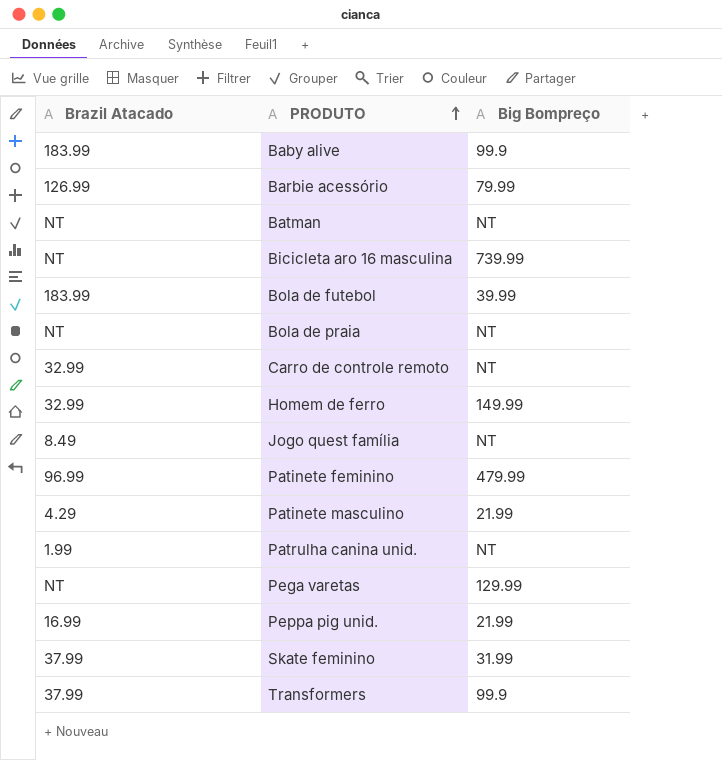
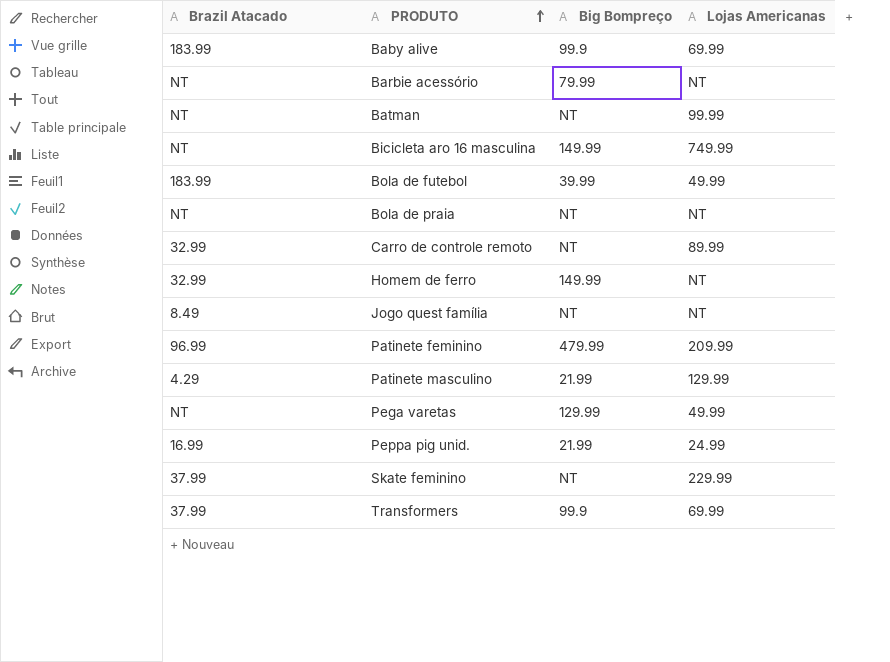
column Lojas Americanas | position: none -> 4
row Patrulha canina unid.: 1.99 | NT -> none
Barbie acessório | Brazil Atacado: 126.99 -> NT
Bicicleta aro 16 masculina | Big Bompreço: 739.99 -> 149.99
Skate feminino | Big Bompreço: 31.99 -> NT

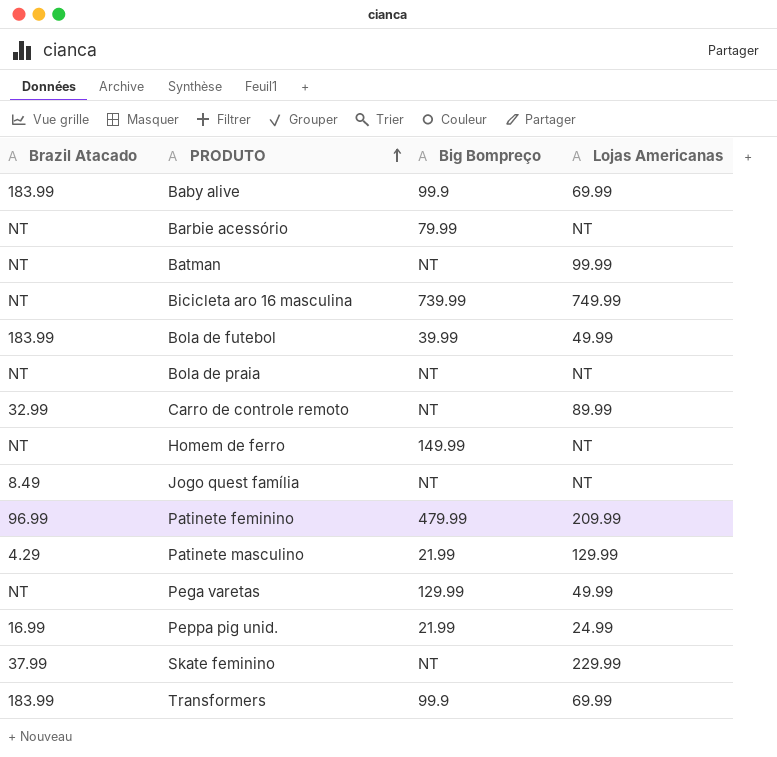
Bicicleta aro 16 masculina | Big Bompreço: 149.99 -> 739.99
Homem de ferro | Brazil Atacado: 32.99 -> NT
Transformers | Brazil Atacado: 37.99 -> 183.99

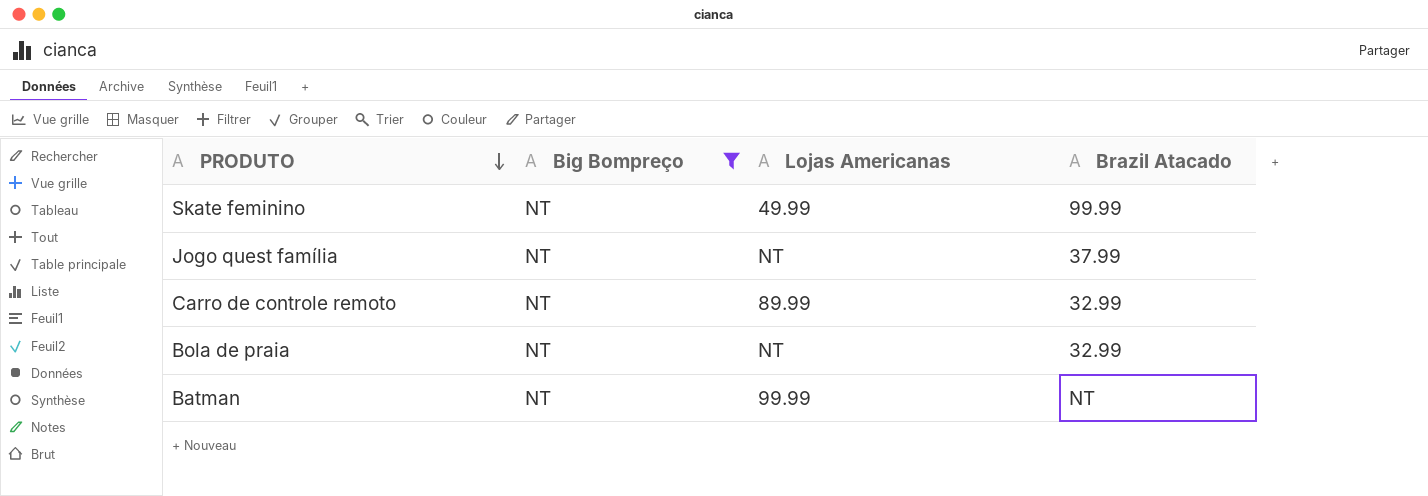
filter: none -> Big Bompreço = NT
row order: PRODUTO ascending -> PRODUTO descending
column Brazil Atacado | position: 1 -> 4
Skate feminino | Lojas Americanas: 229.99 -> 49.99
Skate feminino | Brazil Atacado: 37.99 -> 99.99
Jogo quest família | Brazil Atacado: 8.49 -> 37.99
Bola de praia | Brazil Atacado: NT -> 32.99

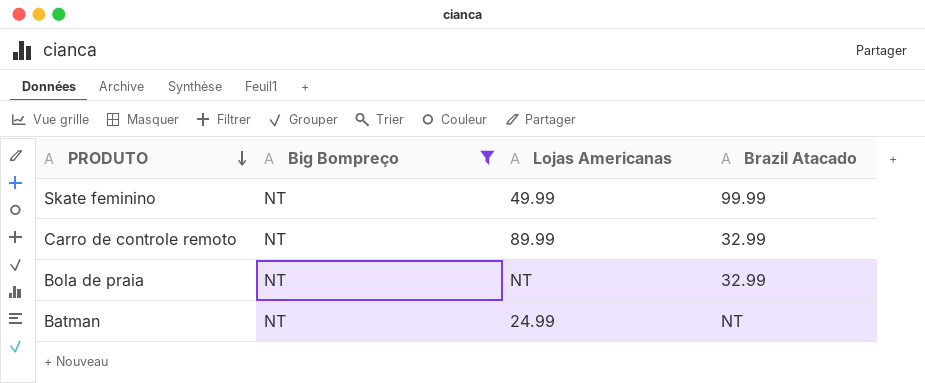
row Jogo quest família: NT | NT | 37.99 -> none
Batman | Lojas Americanas: 99.99 -> 24.99

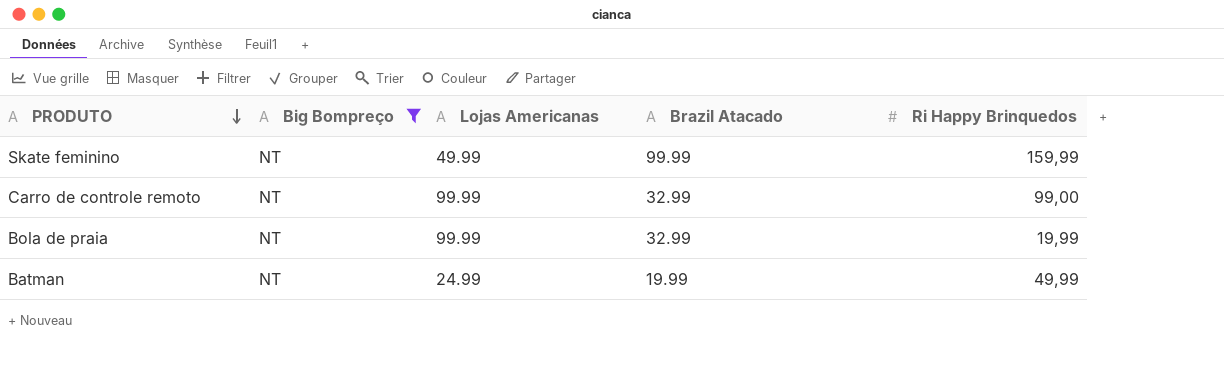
column Ri Happy Brinquedos | position: none -> 5
Carro de controle remoto | Lojas Americanas: 89.99 -> 99.99
Bola de praia | Lojas Americanas: NT -> 99.99
Batman | Brazil Atacado: NT -> 19.99

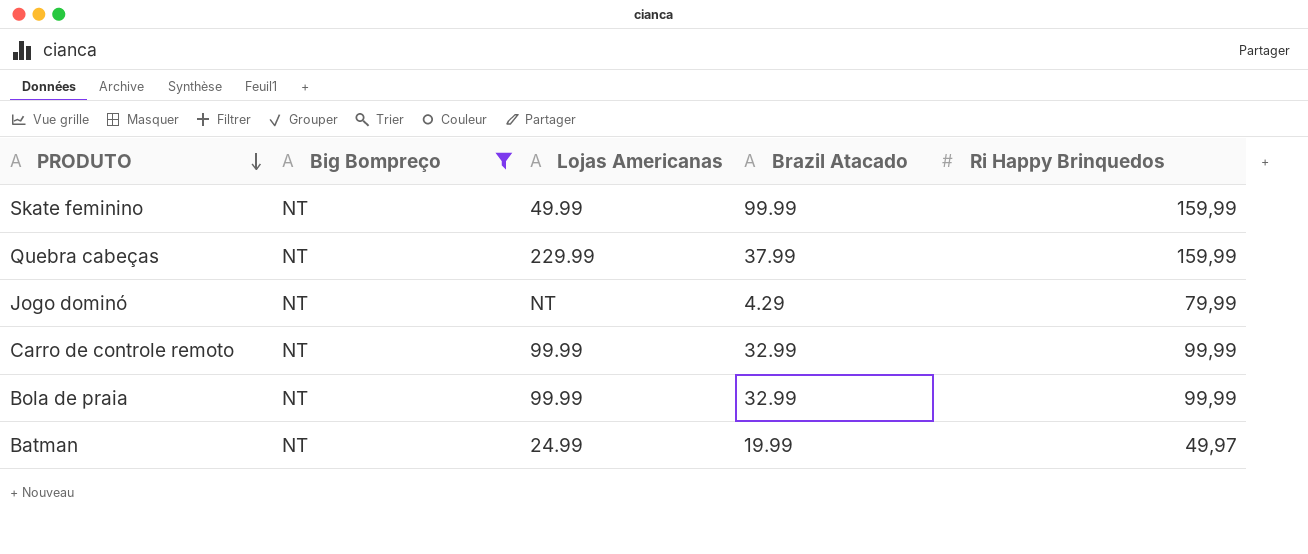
row Quebra cabeças: none -> NT | 229.99 | 37.99 | 159,99
row Jogo dominó: none -> NT | NT | 4.29 | 79,99
Carro de controle remoto | Ri Happy Brinquedos: 99,00 -> 99,99
Bola de praia | Ri Happy Brinquedos: 19,99 -> 99,99
Batman | Ri Happy Brinquedos: 49,99 -> 49,97

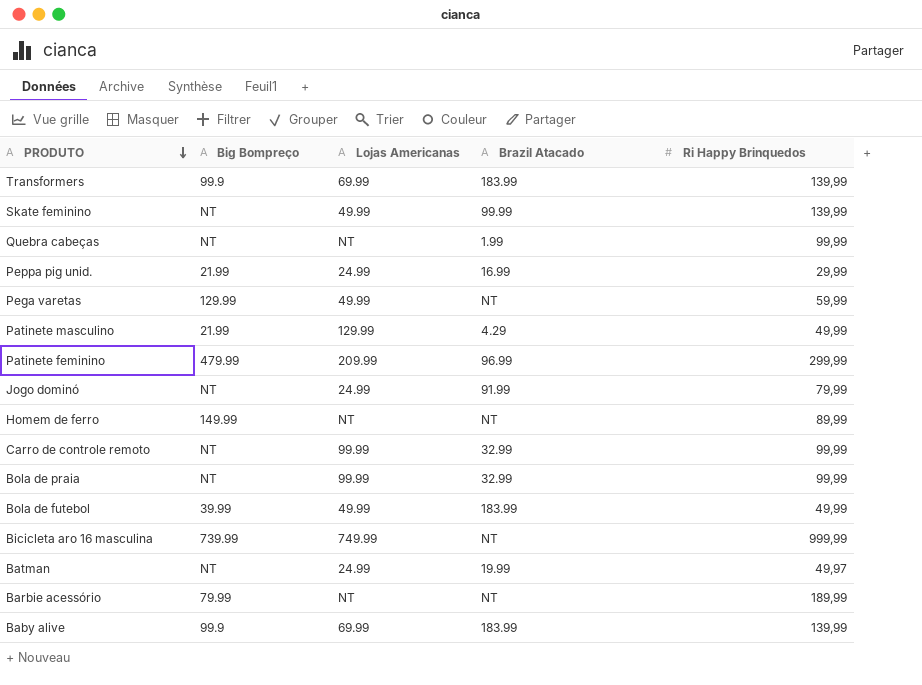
filter: Big Bompreço = NT -> none
Skate feminino | Ri Happy Brinquedos: 159,99 -> 139,99
Quebra cabeças | Lojas Americanas: 229.99 -> NT
Quebra cabeças | Brazil Atacado: 37.99 -> 1.99
Quebra cabeças | Ri Happy Brinquedos: 159,99 -> 99,99
Jogo dominó | Lojas Americanas: NT -> 24.99
Jogo dominó | Brazil Atacado: 4.29 -> 91.99

